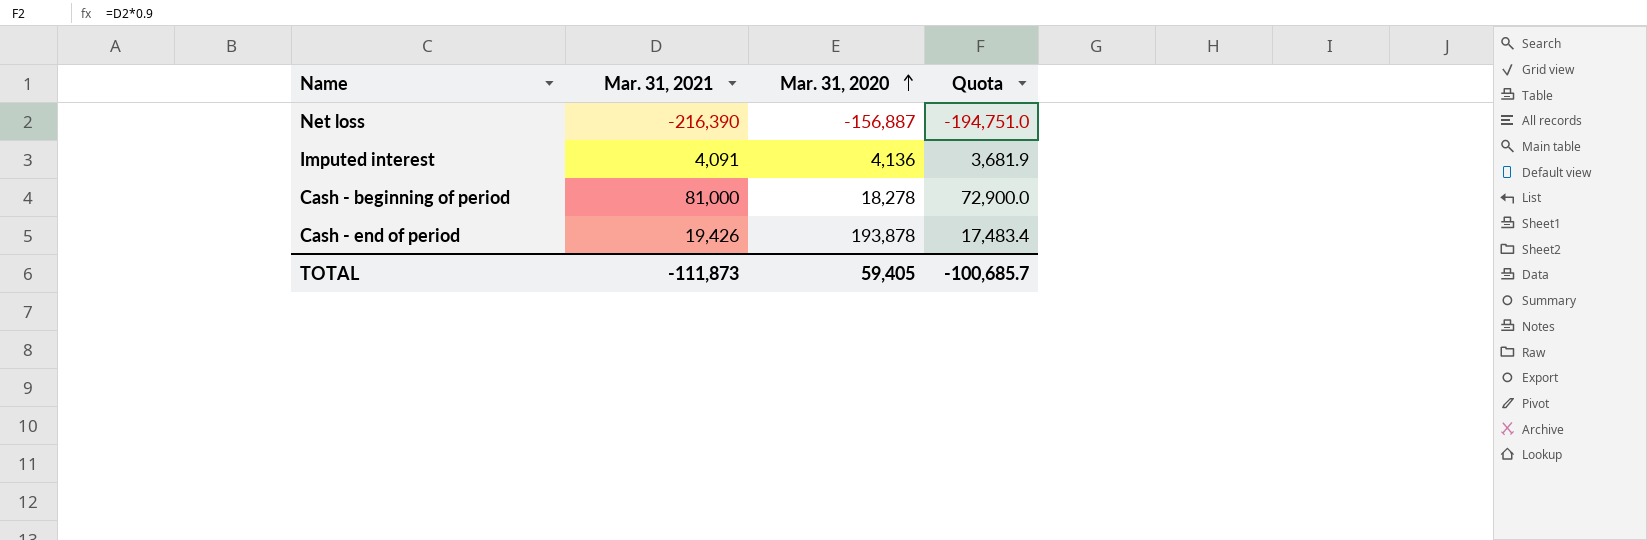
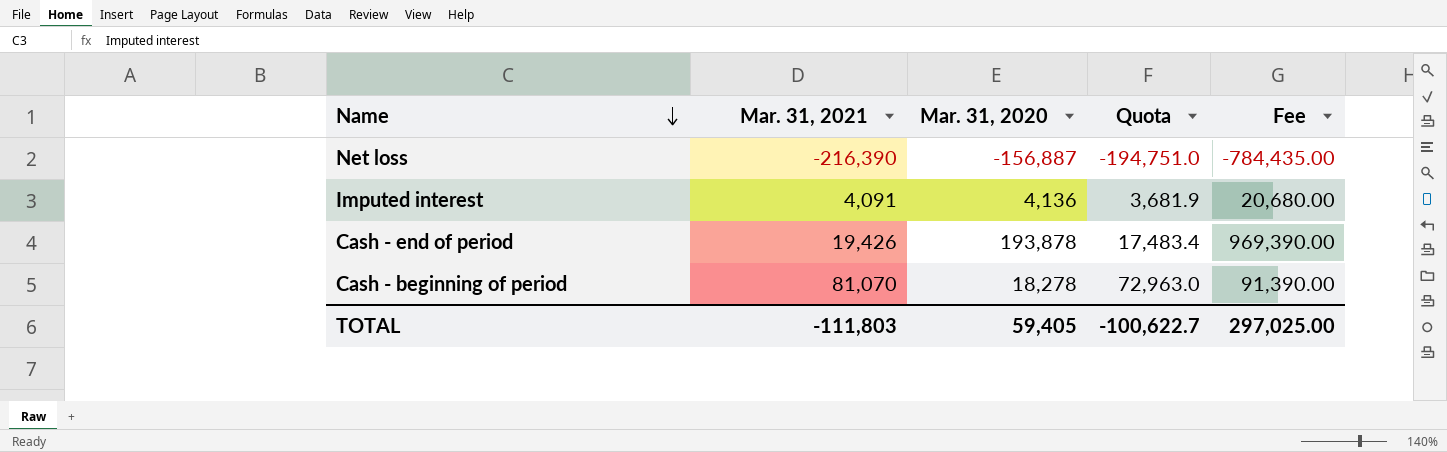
row order: Mar. 31, 2020 ascending -> Name descending
column Fee | formula: none -> [Mar. 31, 2020] * 5
Cash - beginning of period | Mar. 31, 2021: 81,000 -> 81,070
Cash - beginning of period | Quota: 72,900.0 -> 72,963.0
TOTAL | Mar. 31, 2021: -111,873 -> -111,803
TOTAL | Quota: -100,685.7 -> -100,622.7

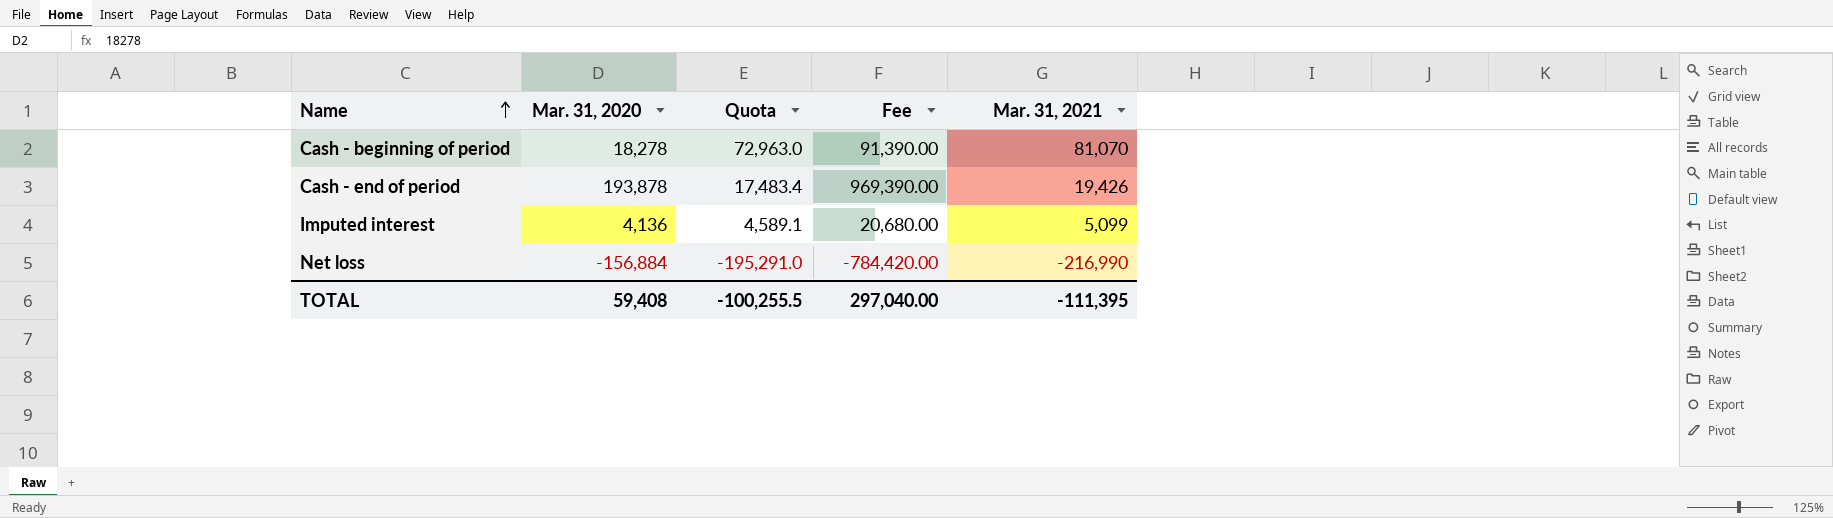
row order: Name descending -> Name ascending
column Mar. 31, 2021 | position: 2 -> 5
Imputed interest | Quota: 3,681.9 -> 4,589.1
Imputed interest | Mar. 31, 2021: 4,091 -> 5,099
Net loss | Mar. 31, 2020: -156,887 -> -156,884
Net loss | Quota: -194,751.0 -> -195,291.0
Net loss | Fee: -784,435.00 -> -784,420.00
Net loss | Mar. 31, 2021: -216,390 -> -216,990
TOTAL | Mar. 31, 2020: 59,405 -> 59,408
TOTAL | Quota: -100,622.7 -> -100,255.5
TOTAL | Fee: 297,025.00 -> 297,040.00
TOTAL | Mar. 31, 2021: -111,803 -> -111,395

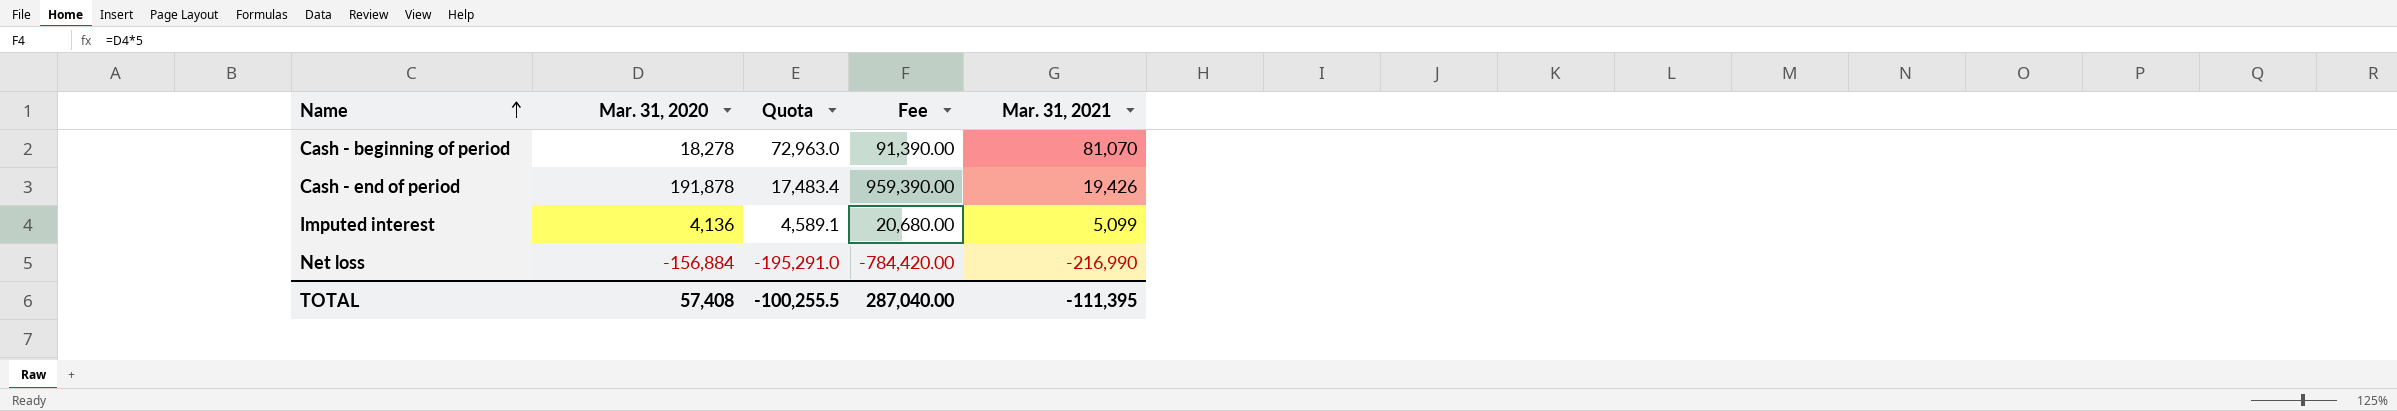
Cash - end of period | Mar. 31, 2020: 193,878 -> 191,878
Cash - end of period | Fee: 969,390.00 -> 959,390.00
TOTAL | Mar. 31, 2020: 59,408 -> 57,408
TOTAL | Fee: 297,040.00 -> 287,040.00

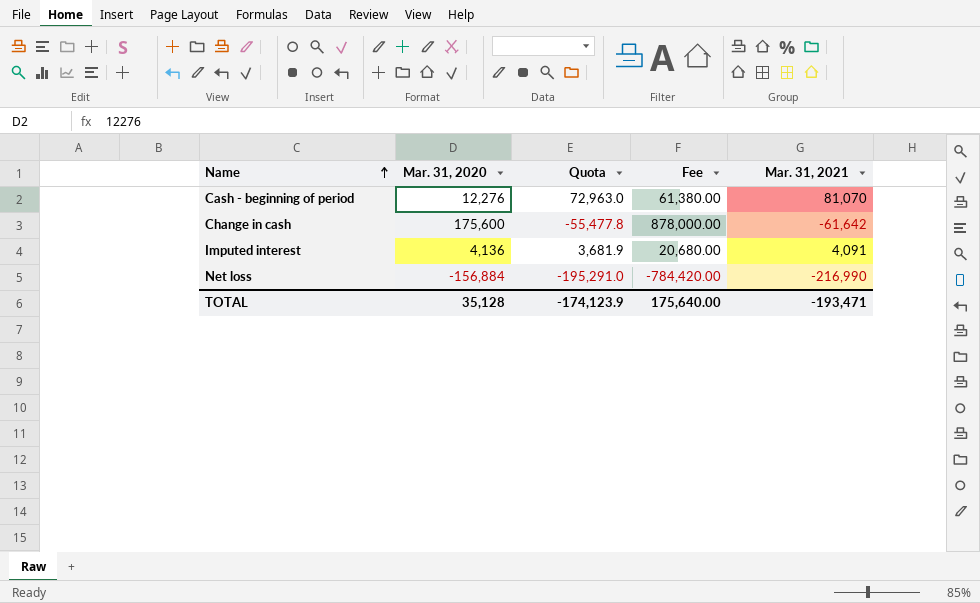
row Cash - end of period: 191,878 | 17,483.4 | 959,390.00 | 19,426 -> none
Cash - beginning of period | Mar. 31, 2020: 18,278 -> 12,276
Cash - beginning of period | Fee: 91,390.00 -> 61,380.00
row Change in cash: none -> 175,600 | -55,477.8 | 878,000.00 | -61,642
Imputed interest | Quota: 4,589.1 -> 3,681.9
Imputed interest | Mar. 31, 2021: 5,099 -> 4,091
TOTAL | Mar. 31, 2020: 57,408 -> 35,128
TOTAL | Quota: -100,255.5 -> -174,123.9
TOTAL | Fee: 287,040.00 -> 175,640.00
TOTAL | Mar. 31, 2021: -111,395 -> -193,471

